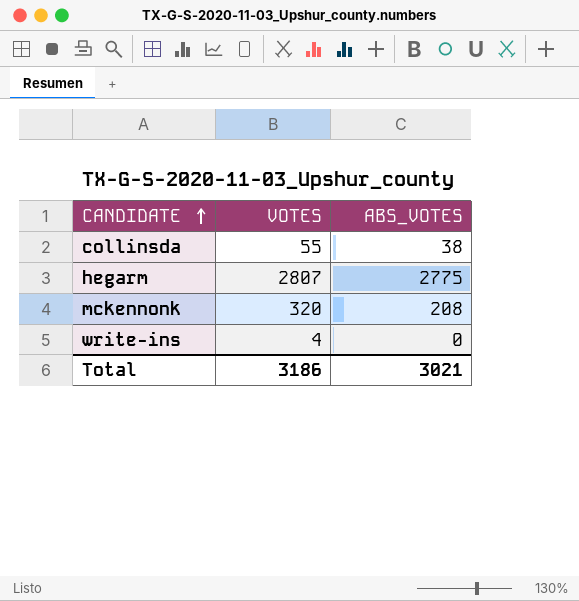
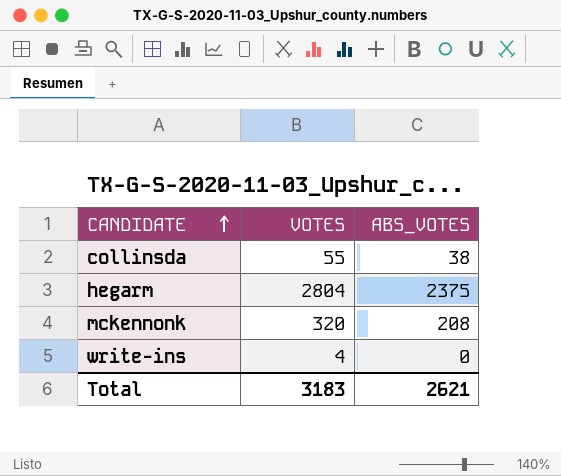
hegarm | VOTES: 2807 -> 2804
hegarm | ABS_VOTES: 2775 -> 2375
Total | VOTES: 3186 -> 3183
Total | ABS_VOTES: 3021 -> 2621

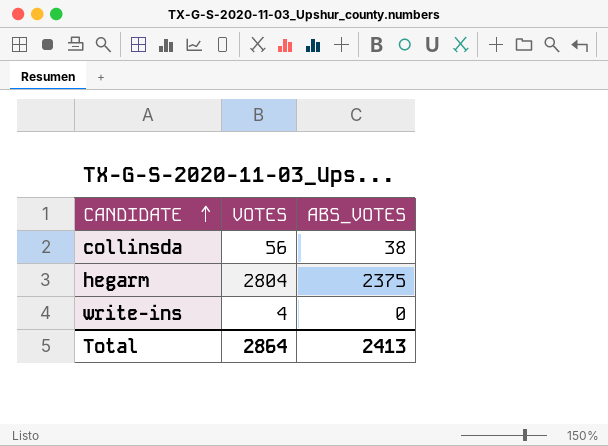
row mckennonk: 320 | 208 -> none
collinsda | VOTES: 55 -> 56
Total | VOTES: 3183 -> 2864
Total | ABS_VOTES: 2621 -> 2413

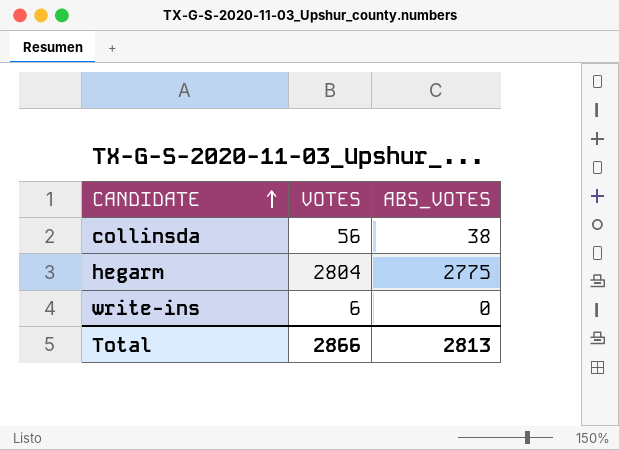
hegarm | ABS_VOTES: 2375 -> 2775
write-ins | VOTES: 4 -> 6
Total | VOTES: 2864 -> 2866
Total | ABS_VOTES: 2413 -> 2813

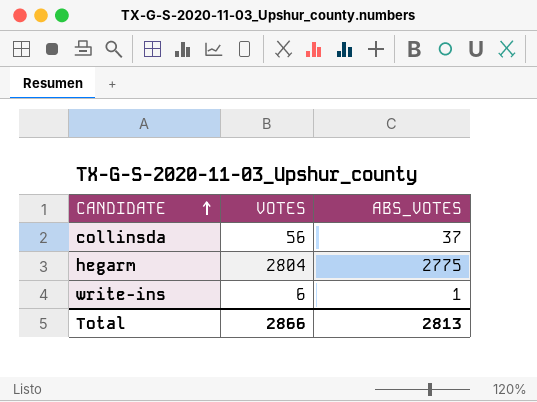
collinsda | ABS_VOTES: 38 -> 37
write-ins | ABS_VOTES: 0 -> 1

